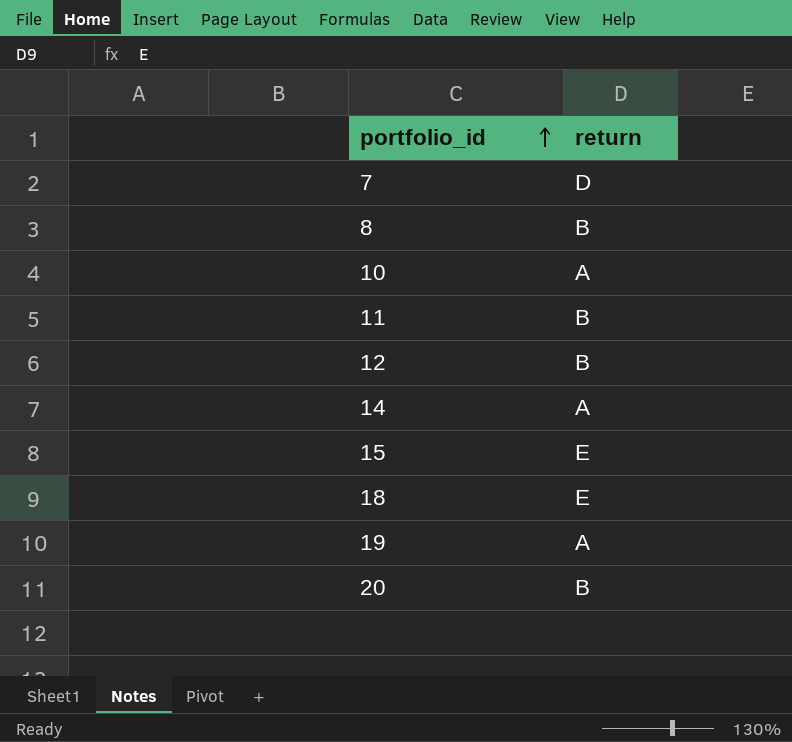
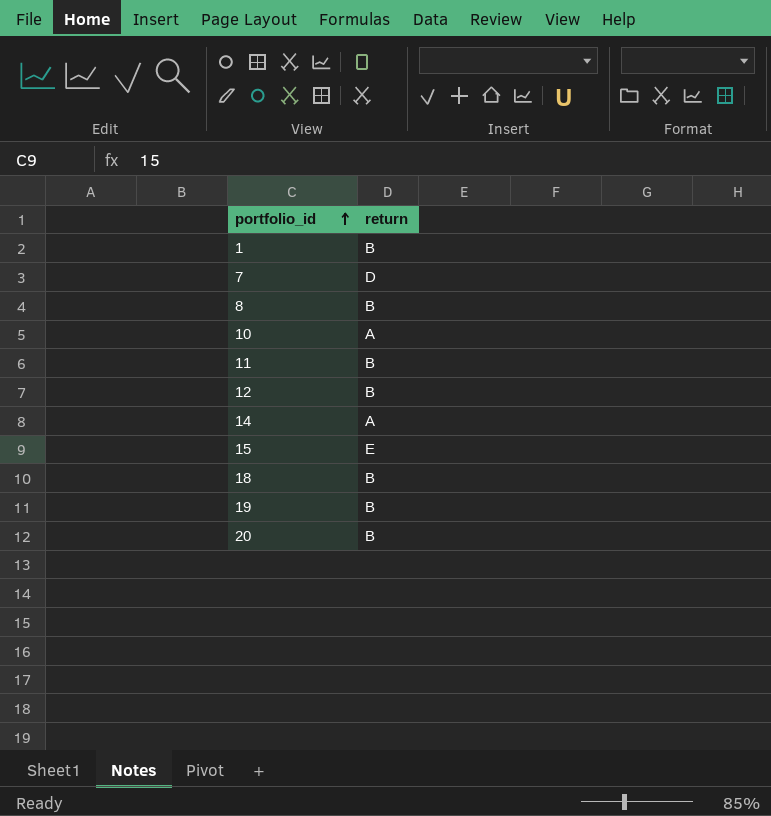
row 1: none -> B
18 | return: E -> B
19 | return: A -> B

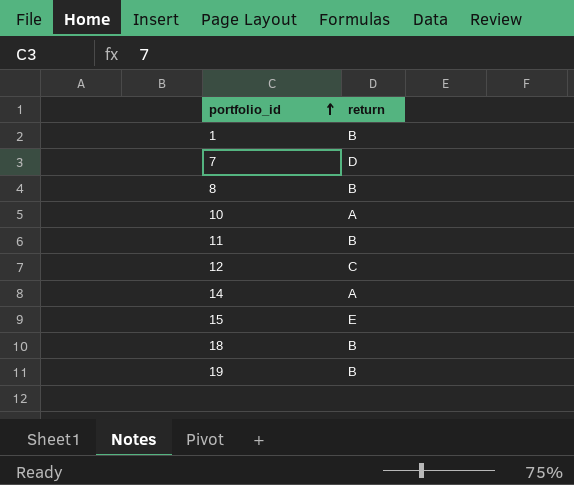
row 20: B -> none
12 | return: B -> C

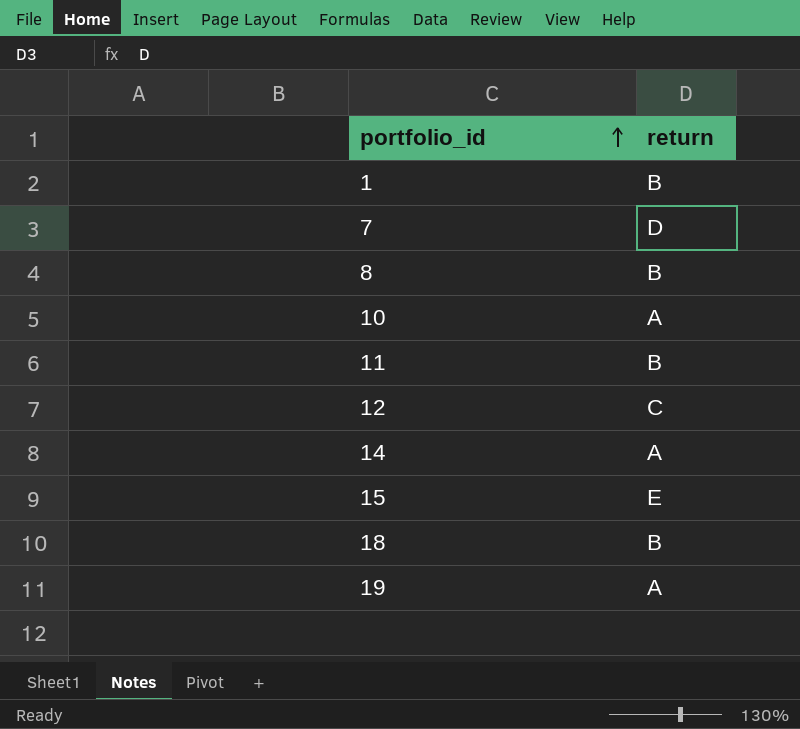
19 | return: B -> A

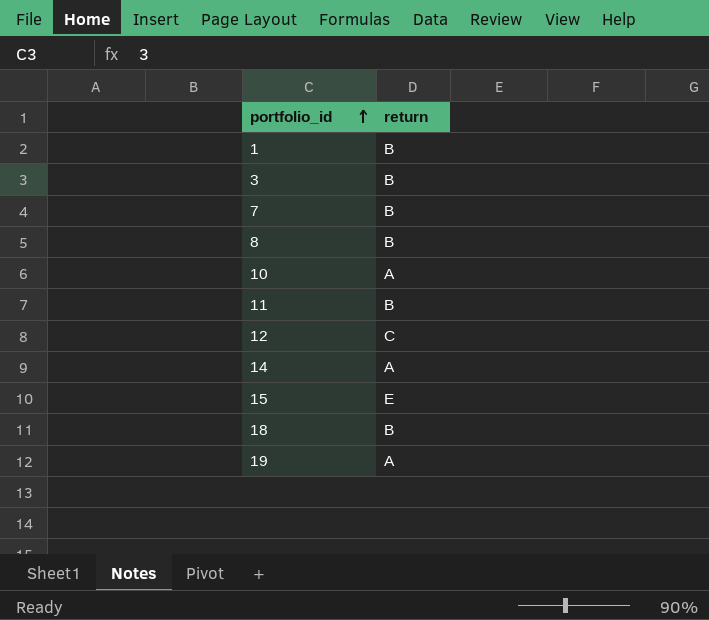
row 3: none -> B
7 | return: D -> B

